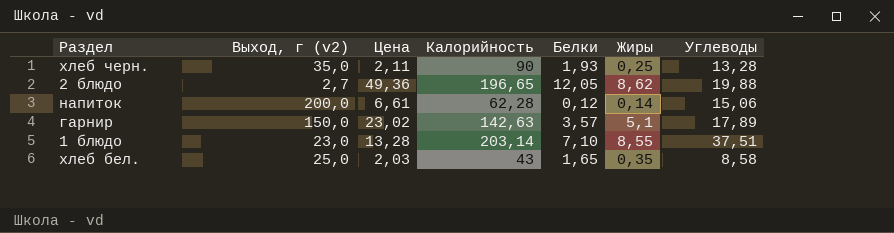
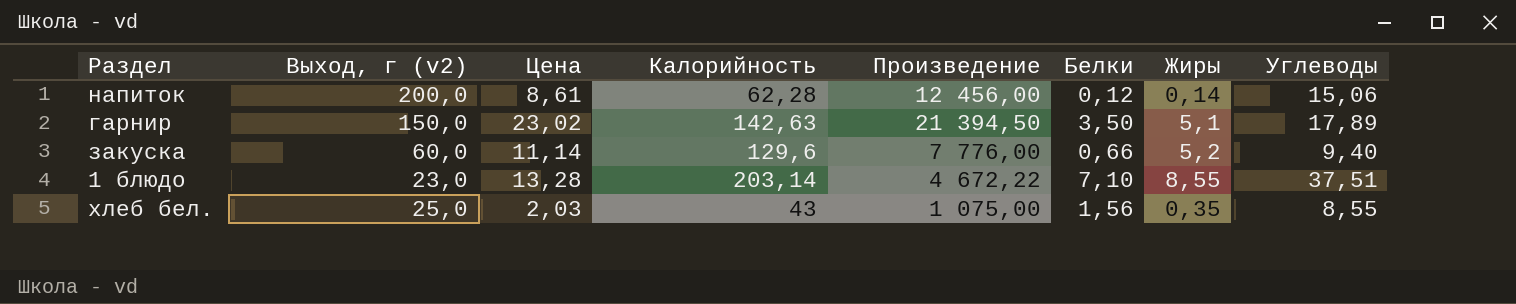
column Произведение | formula: none -> [Выход, г (v2)] * [Калорийность]
row хлеб черн.: 35,0 | 2,11 | 90 | 1,93 | 0,25 | 13,28 -> none
row 2 блюдо: 2,7 | 49,36 | 196,65 | 12,05 | 8,62 | 19,88 -> none
напиток | Цена: 6,61 -> 8,61
гарнир | Белки: 3,57 -> 3,50
row закуска: none -> 60,0 | 11,14 | 129,6 | 7 776,00 | 0,66 | 5,2 | 9,40
хлеб бел. | Белки: 1,65 -> 1,56
хлеб бел. | Углеводы: 8,58 -> 8,55

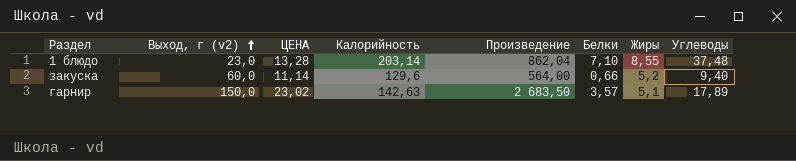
row order: none -> Выход, г (v2) ascending
column name: Цена -> ЦЕНА
column Произведение | formula: [Выход, г (v2)] * [Калорийность] -> [Выход, г (v2)] * [Углеводы]
row напиток: 200,0 | 8,61 | 62,28 | 12 456,00 | 0,12 | 0,14 | 15,06 -> none
row хлеб бел.: 25,0 | 2,03 | 43 | 1 075,00 | 1,56 | 0,35 | 8,55 -> none
1 блюдо | Углеводы: 37,51 -> 37,48
гарнир | Белки: 3,50 -> 3,57

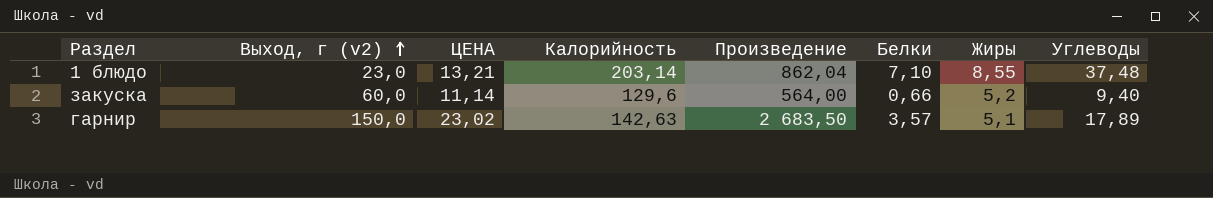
1 блюдо | ЦЕНА: 13,28 -> 13,21

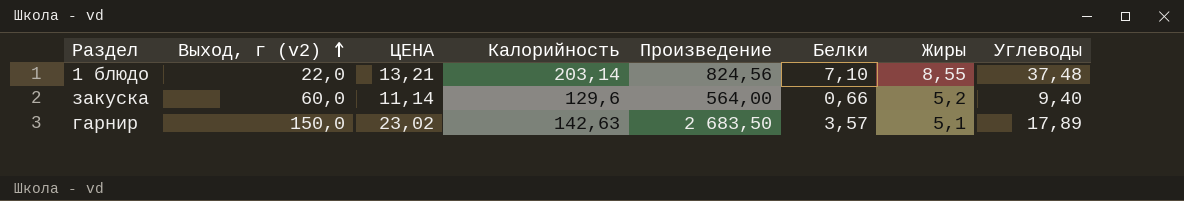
1 блюдо | Выход, г (v2): 23,0 -> 22,0
1 блюдо | Произведение: 862,04 -> 824,56

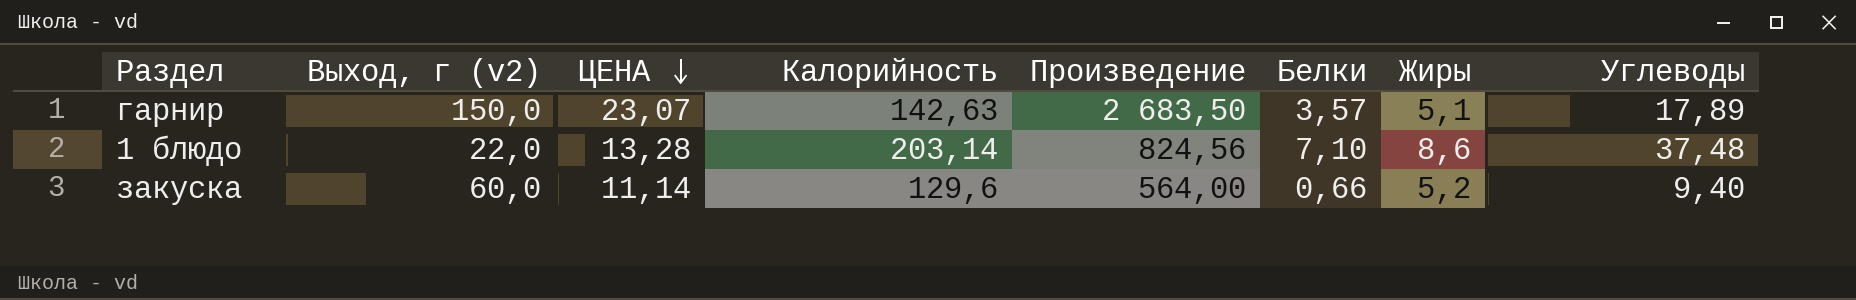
row order: Выход, г (v2) ascending -> ЦЕНА descending
гарнир | ЦЕНА: 23,02 -> 23,07
1 блюдо | ЦЕНА: 13,21 -> 13,28
1 блюдо | Жиры: 8,55 -> 8,6

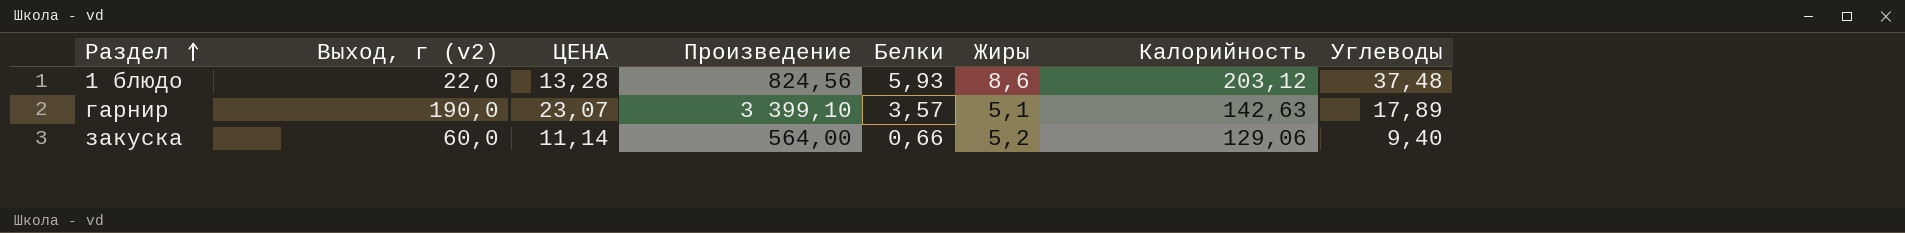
row order: ЦЕНА descending -> Раздел ascending
column Калорийность | position: 4 -> 7
1 блюдо | Белки: 7,10 -> 5,93
1 блюдо | Калорийность: 203,14 -> 203,12
гарнир | Выход, г (v2): 150,0 -> 190,0
гарнир | Произведение: 2 683,50 -> 3 399,10
закуска | Калорийность: 129,6 -> 129,06

